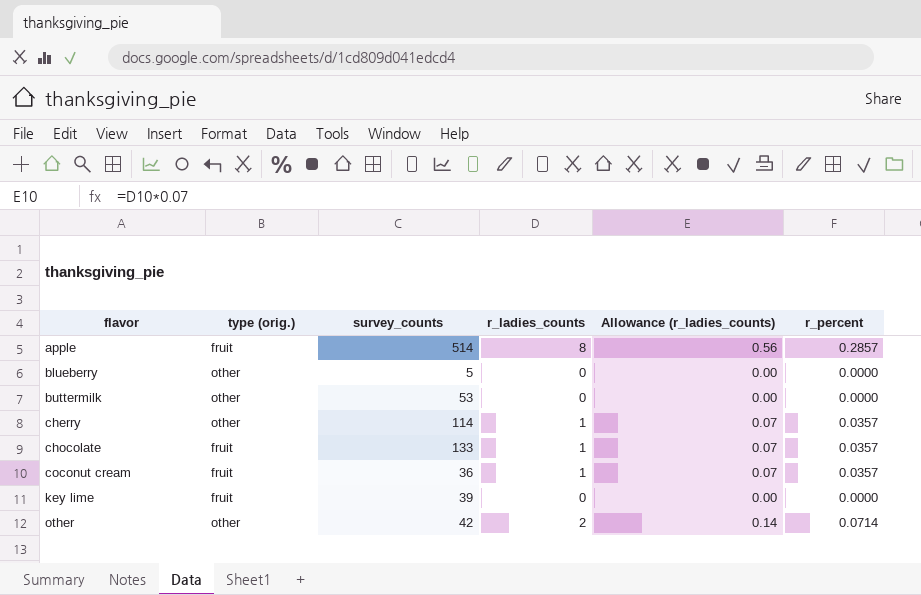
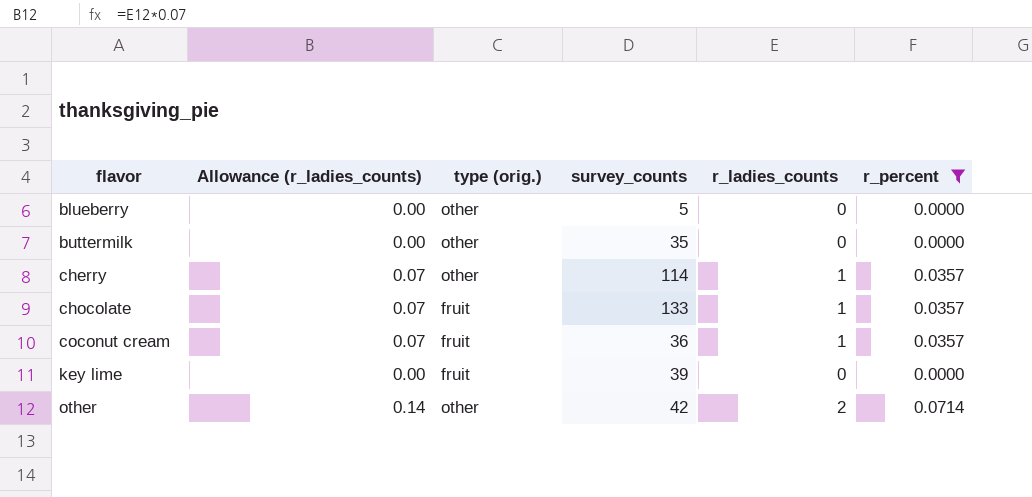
filter: none -> r_percent != 0.2857
column Allowance (r_ladies_counts) | position: 5 -> 2
buttermilk | survey_counts: 53 -> 35

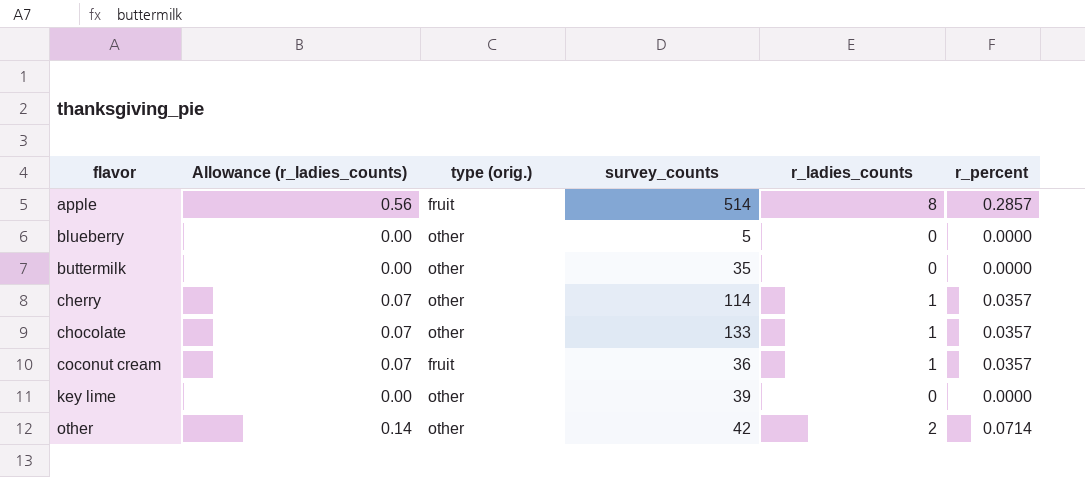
filter: r_percent != 0.2857 -> none
chocolate | type (orig.): fruit -> other
key lime | type (orig.): fruit -> other

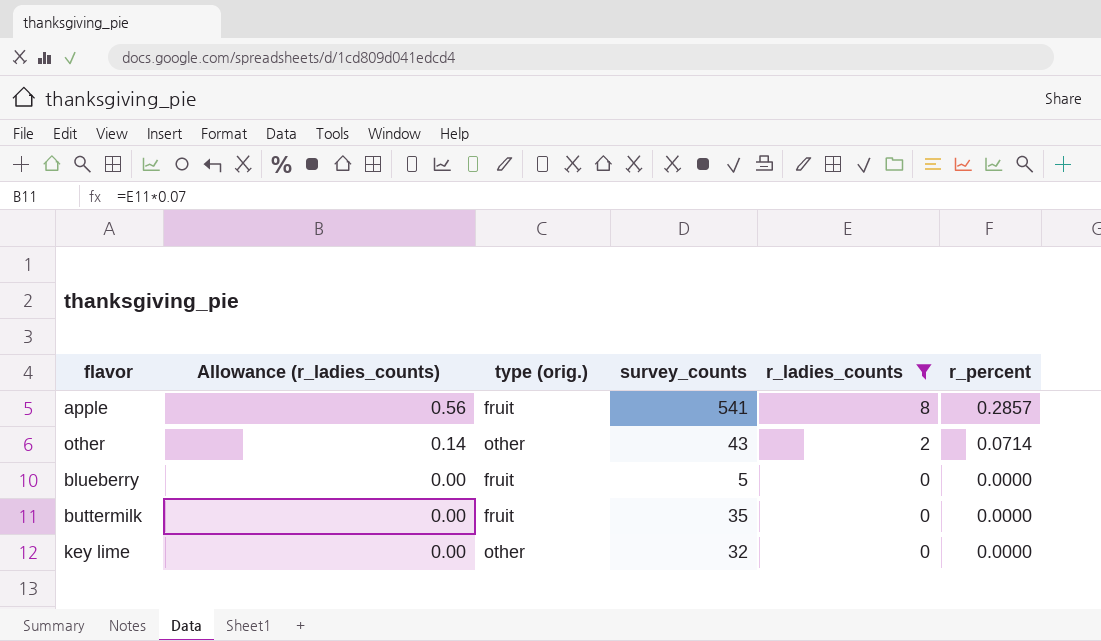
filter: none -> r_ladies_counts != 1
row order: flavor ascending -> Allowance (r_ladies_counts) descending
apple | survey_counts: 514 -> 541
other | survey_counts: 42 -> 43
blueberry | type (orig.): other -> fruit
buttermilk | type (orig.): other -> fruit
key lime | survey_counts: 39 -> 32

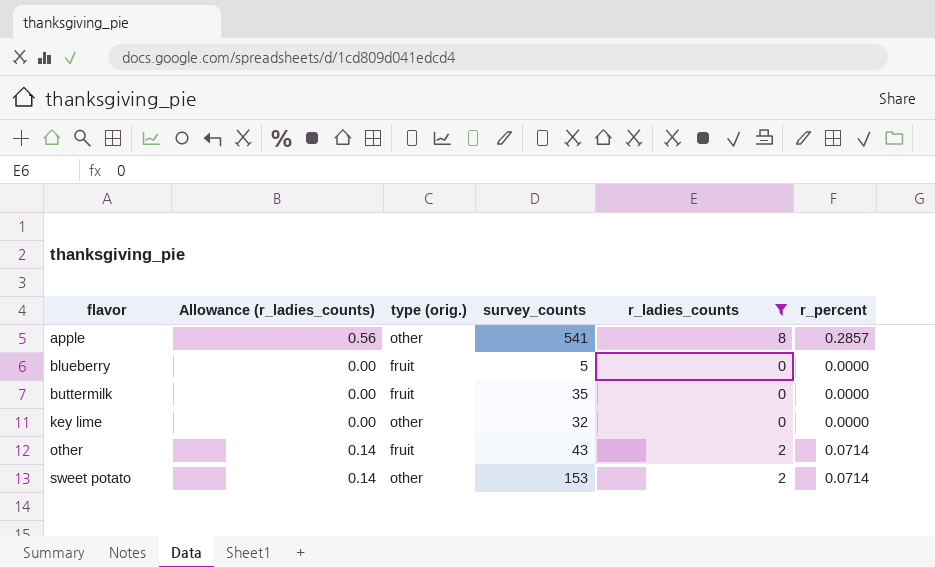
row order: Allowance (r_ladies_counts) descending -> flavor ascending
apple | type (orig.): fruit -> other
other | type (orig.): other -> fruit
row sweet potato: none -> 0.14 | other | 153 | 2 | 0.0714

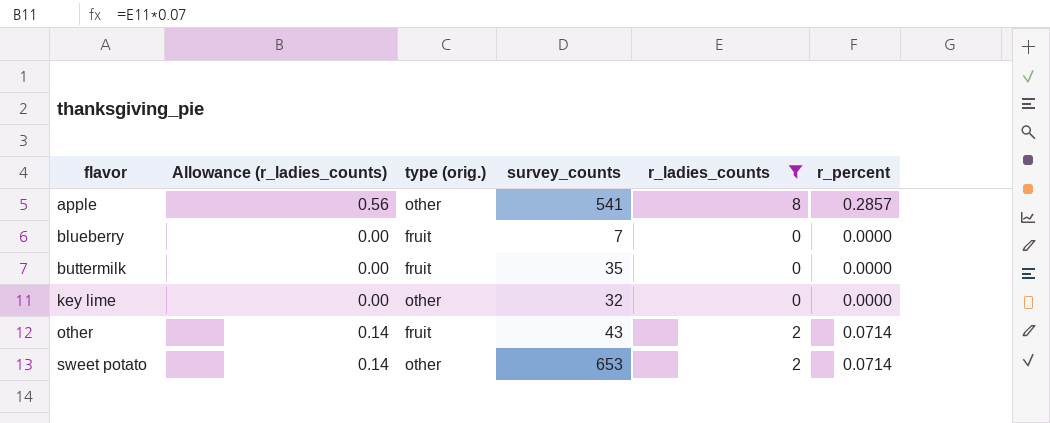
blueberry | survey_counts: 5 -> 7
sweet potato | survey_counts: 153 -> 653

